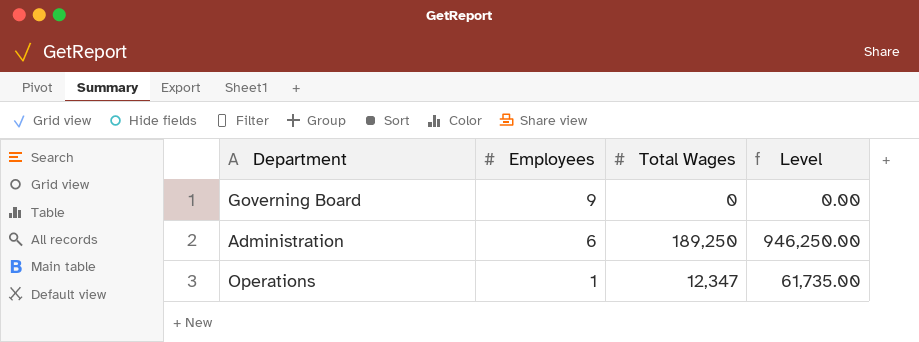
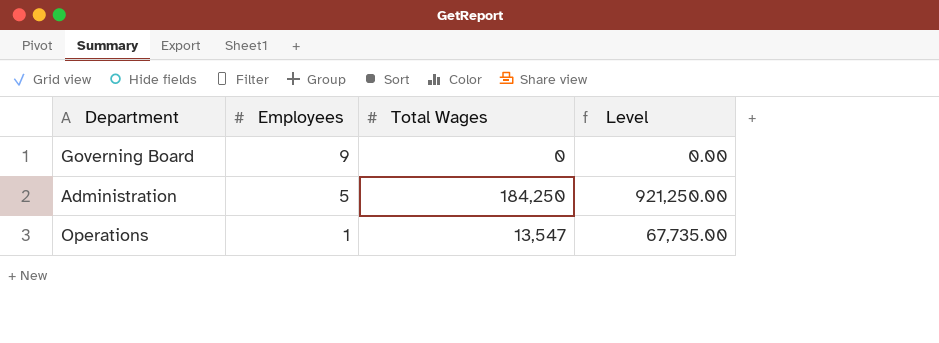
Administration | Employees: 6 -> 5
Administration | Total Wages: 189,250 -> 184,250
Administration | Level: 946,250.00 -> 921,250.00
Operations | Total Wages: 12,347 -> 13,547
Operations | Level: 61,735.00 -> 67,735.00

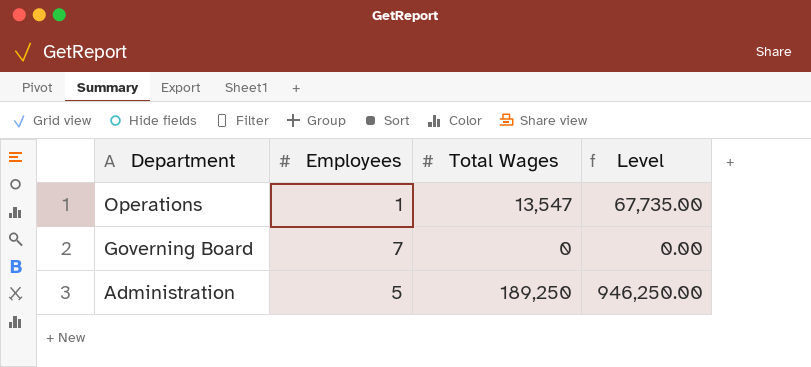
row order: Employees descending -> Department descending
Governing Board | Employees: 9 -> 7
Administration | Total Wages: 184,250 -> 189,250
Administration | Level: 921,250.00 -> 946,250.00

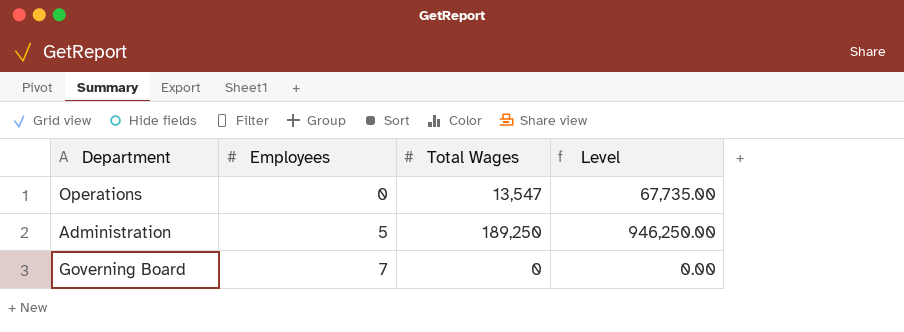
row order: Department descending -> Employees ascending
Operations | Employees: 1 -> 0

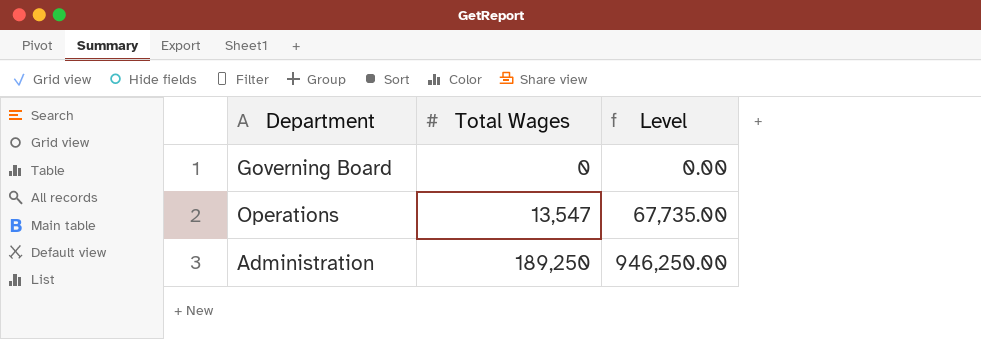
row order: Employees ascending -> Total Wages ascending
column Employees | position: 2 -> none

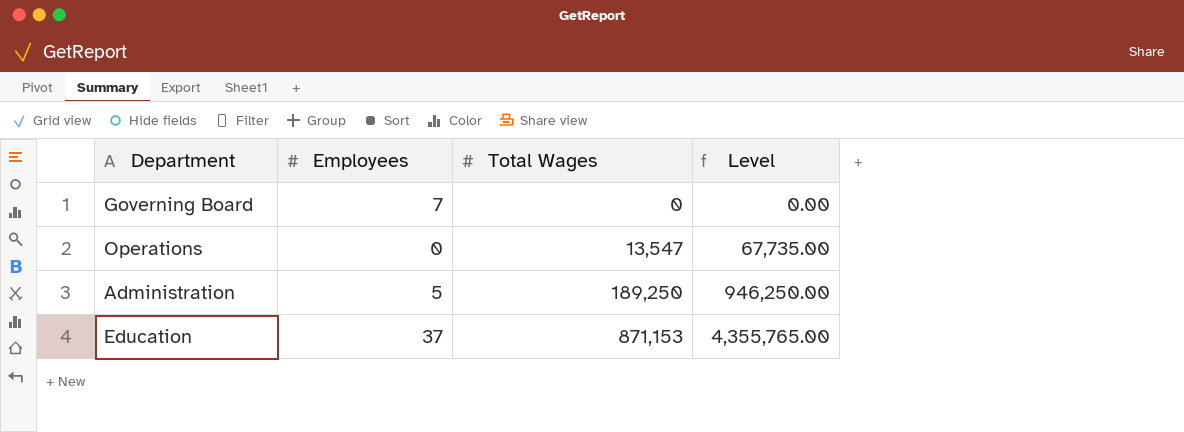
column Employees | position: none -> 2
row Education: none -> 37 | 871,153 | 4,355,765.00

